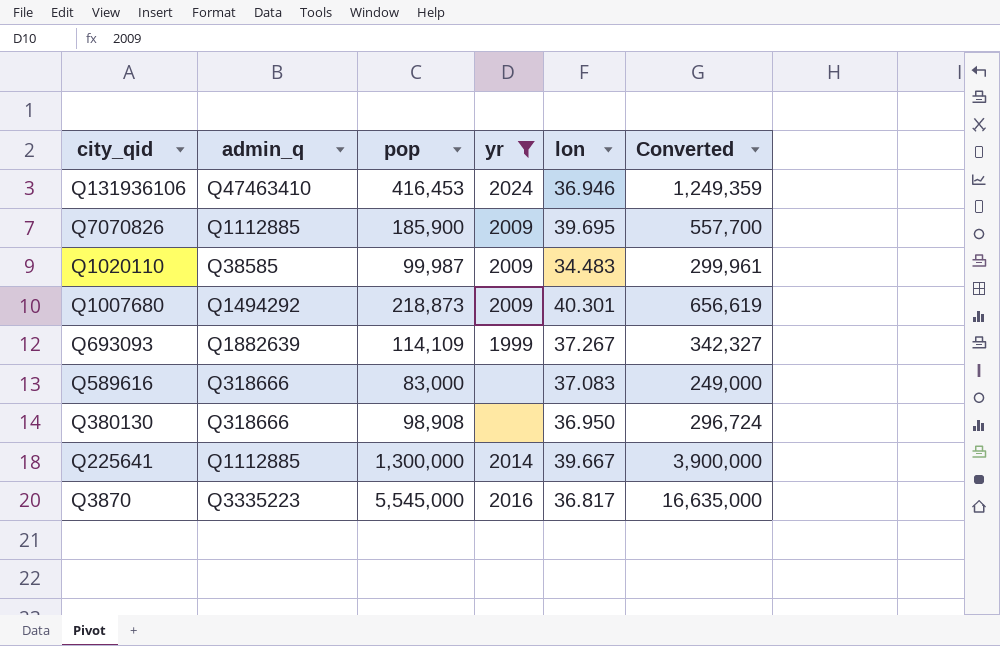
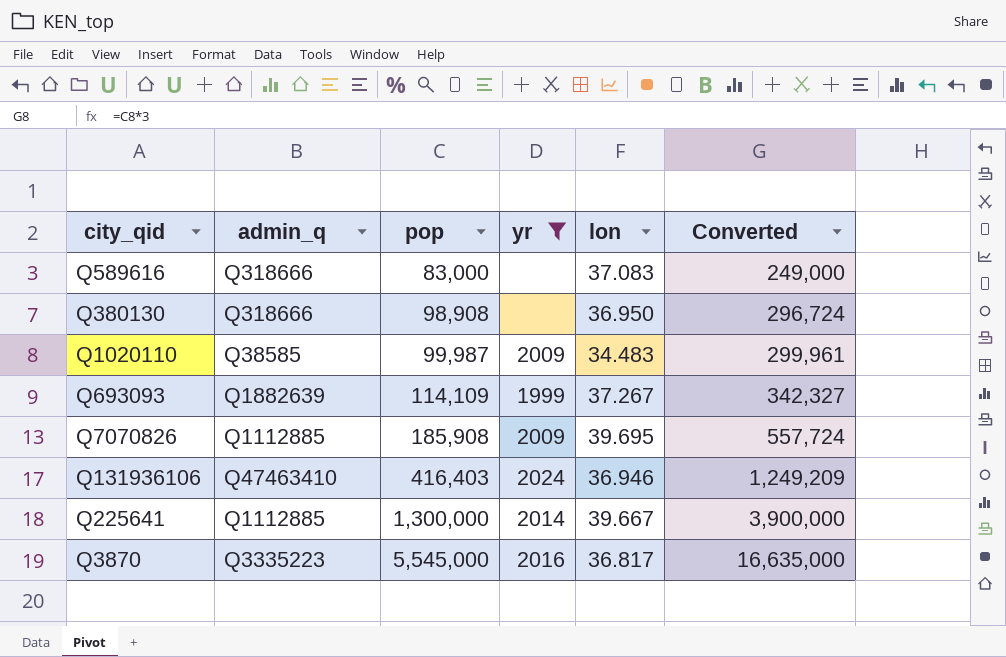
row order: city_qid descending -> pop ascending
row Q1007680: Q1494292 | 218,873 | 2009 | 40.301 | 656,619 -> none
Q7070826 | pop: 185,900 -> 185,908
Q7070826 | Converted: 557,700 -> 557,724
Q131936106 | pop: 416,453 -> 416,403
Q131936106 | Converted: 1,249,359 -> 1,249,209

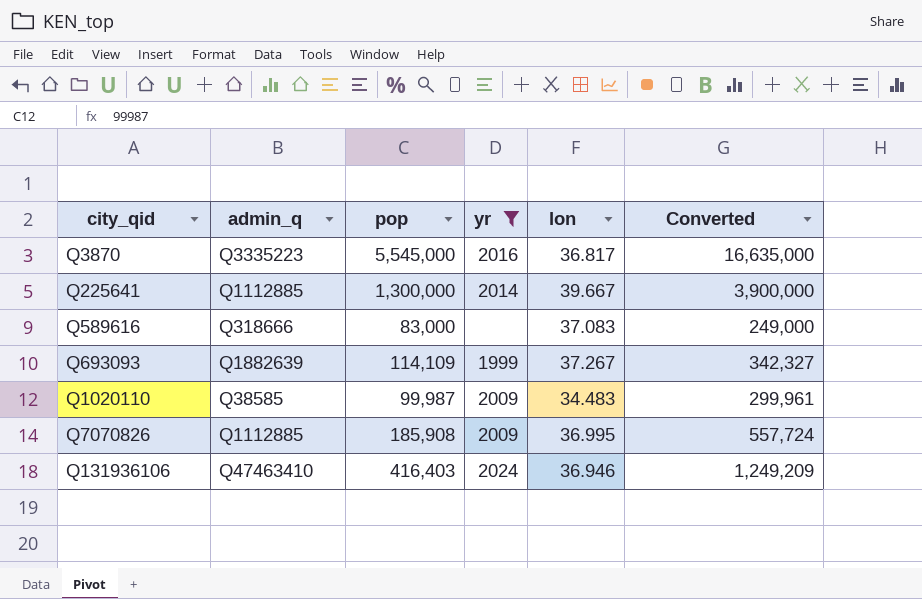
row order: pop ascending -> city_qid ascending
row Q380130: Q318666 | 98,908 | none | 36.950 | 296,724 -> none
Q7070826 | lon: 39.695 -> 36.995

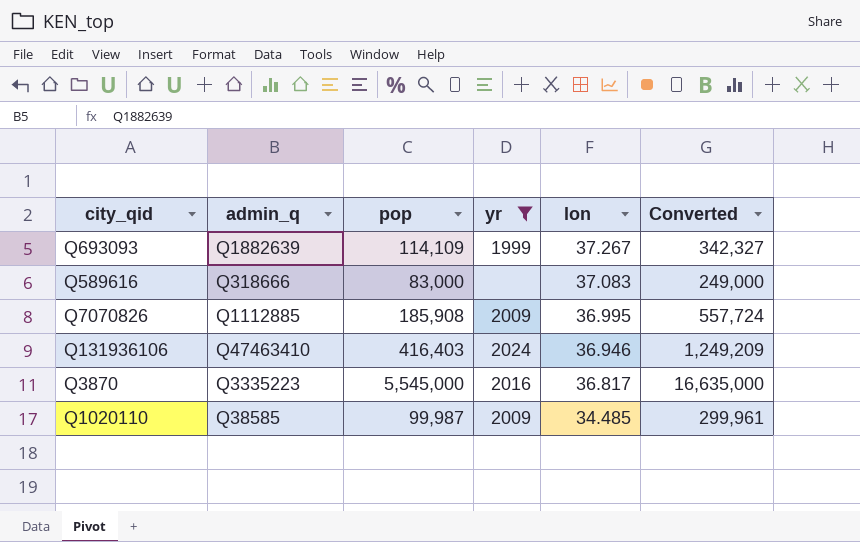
row order: city_qid ascending -> lon descending
row Q225641: Q1112885 | 1,300,000 | 2014 | 39.667 | 3,900,000 -> none
Q1020110 | lon: 34.483 -> 34.485

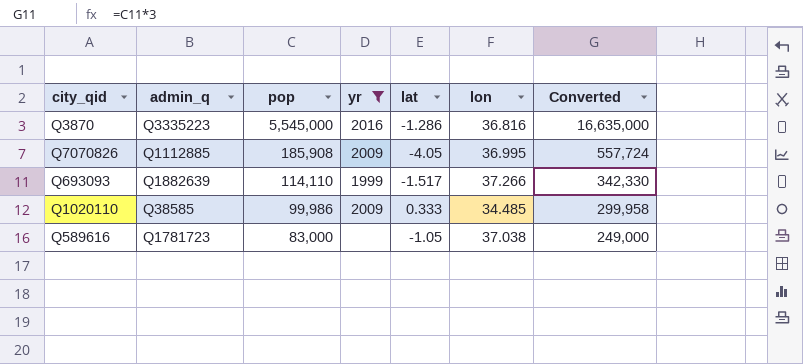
row order: lon descending -> pop descending
column lat | position: none -> 5
row Q131936106: Q47463410 | 416,403 | 2024 | 36.946 | 1,249,209 -> none
Q3870 | lon: 36.817 -> 36.816
Q693093 | pop: 114,109 -> 114,110
Q693093 | lon: 37.267 -> 37.266
Q693093 | Converted: 342,327 -> 342,330
Q1020110 | pop: 99,987 -> 99,986
Q1020110 | Converted: 299,961 -> 299,958
Q589616 | admin_q: Q318666 -> Q1781723
Q589616 | lon: 37.083 -> 37.038

